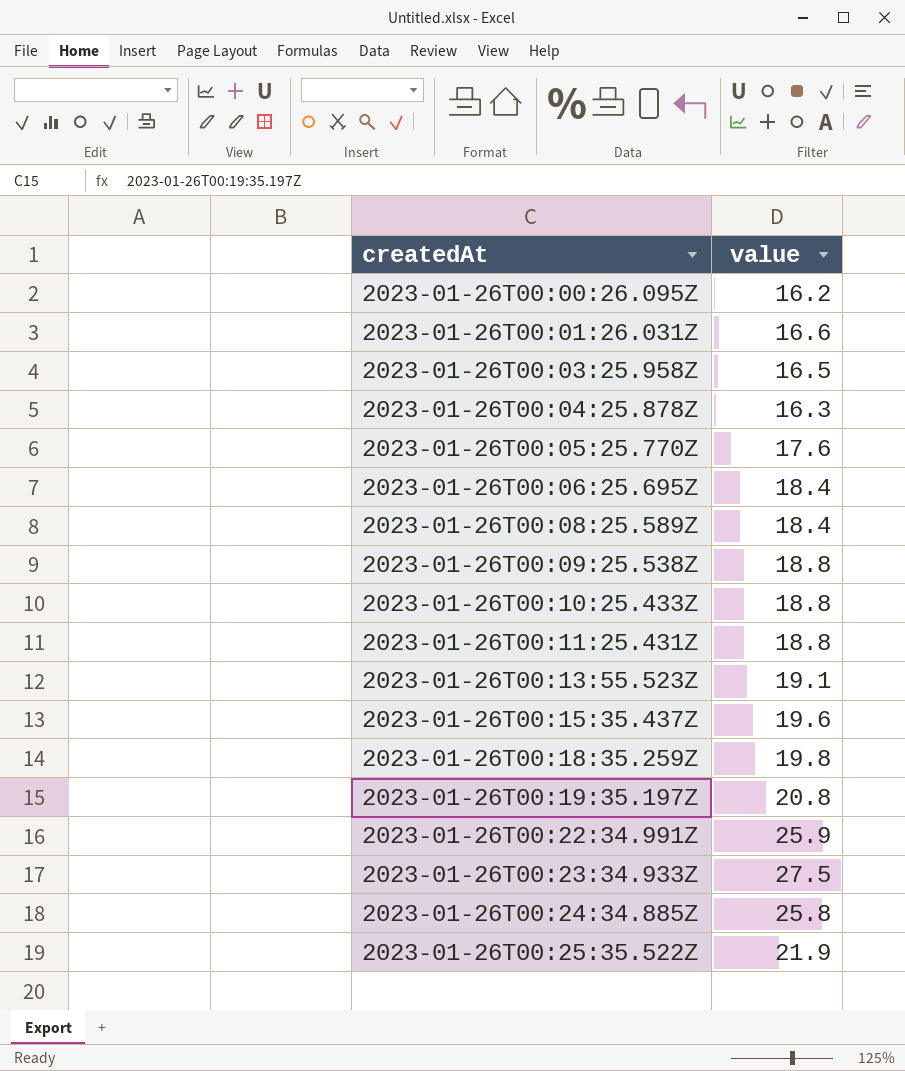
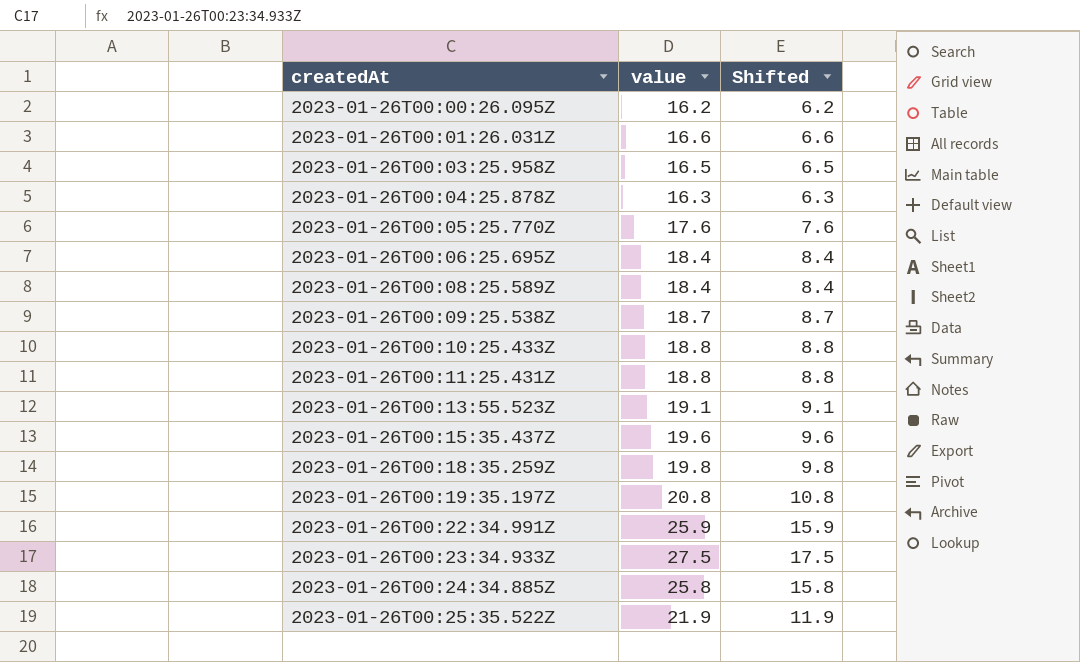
column Shifted | formula: none -> [value] - 10
2023-01-26T00:09:25.538Z | value: 18.8 -> 18.7

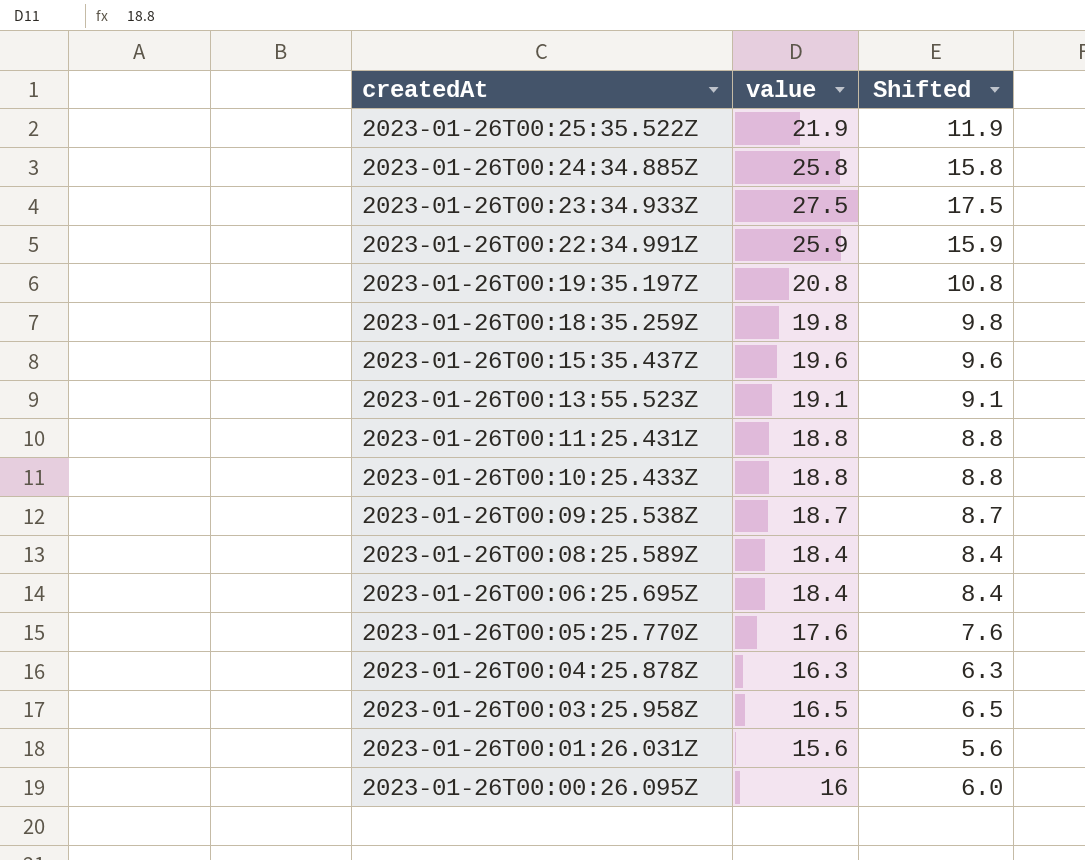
row order: createdAt ascending -> createdAt descending
2023-01-26T00:01:26.031Z | value: 16.6 -> 15.6
2023-01-26T00:01:26.031Z | Shifted: 6.6 -> 5.6
2023-01-26T00:00:26.095Z | value: 16.2 -> 16
2023-01-26T00:00:26.095Z | Shifted: 6.2 -> 6.0

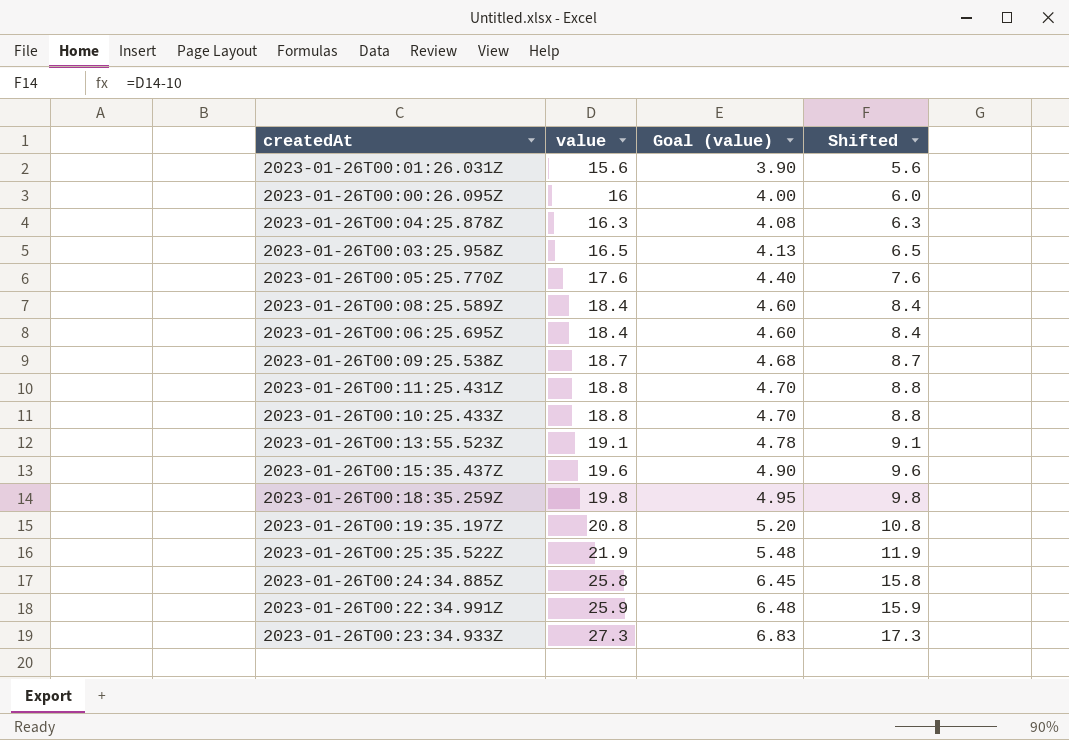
row order: createdAt descending -> value ascending
column Goal (value) | formula: none -> [value] * 0.25
2023-01-26T00:23:34.933Z | value: 27.5 -> 27.3
2023-01-26T00:23:34.933Z | Shifted: 17.5 -> 17.3

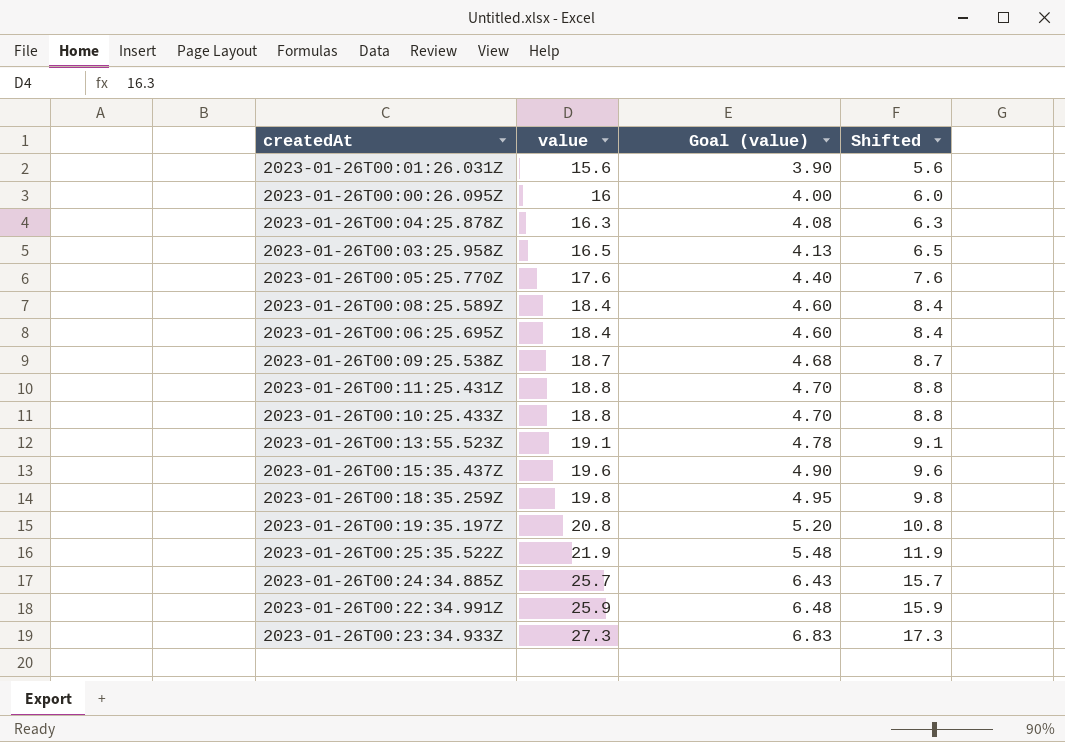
2023-01-26T00:24:34.885Z | value: 25.8 -> 25.7
2023-01-26T00:24:34.885Z | Goal (value): 6.45 -> 6.43
2023-01-26T00:24:34.885Z | Shifted: 15.8 -> 15.7

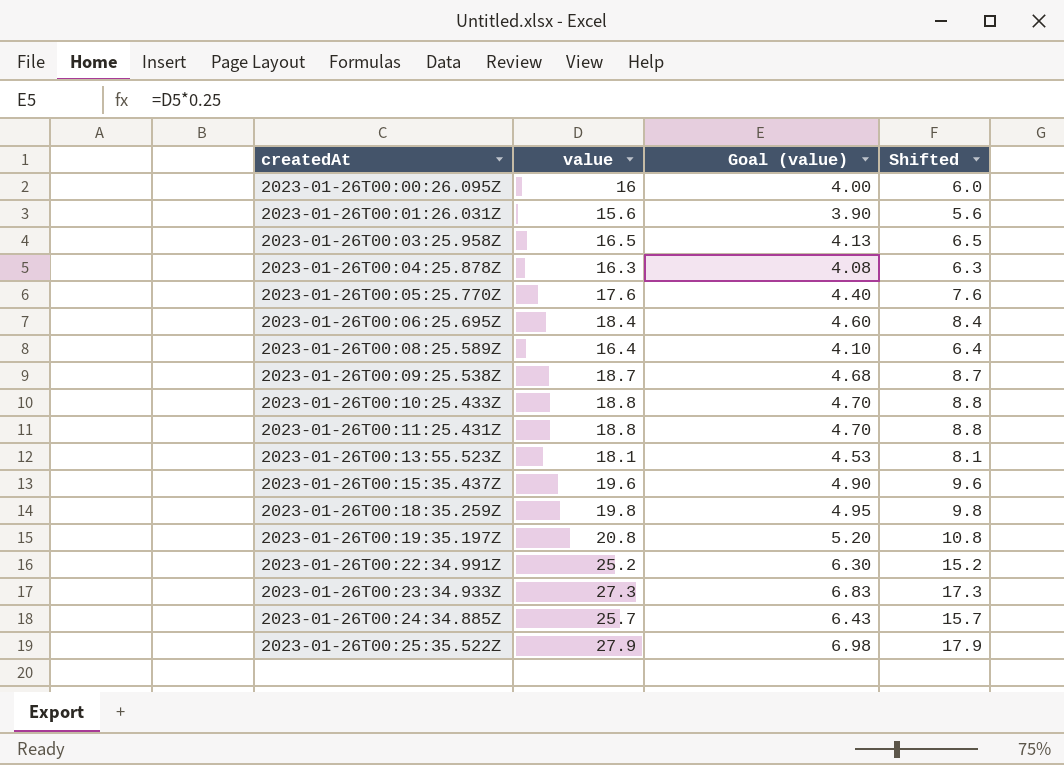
row order: value ascending -> createdAt ascending
2023-01-26T00:08:25.589Z | value: 18.4 -> 16.4
2023-01-26T00:08:25.589Z | Goal (value): 4.60 -> 4.10
2023-01-26T00:08:25.589Z | Shifted: 8.4 -> 6.4
2023-01-26T00:13:55.523Z | value: 19.1 -> 18.1
2023-01-26T00:13:55.523Z | Goal (value): 4.78 -> 4.53
2023-01-26T00:13:55.523Z | Shifted: 9.1 -> 8.1
2023-01-26T00:22:34.991Z | value: 25.9 -> 25.2
2023-01-26T00:22:34.991Z | Goal (value): 6.48 -> 6.30
2023-01-26T00:22:34.991Z | Shifted: 15.9 -> 15.2
2023-01-26T00:25:35.522Z | value: 21.9 -> 27.9
2023-01-26T00:25:35.522Z | Goal (value): 5.48 -> 6.98
2023-01-26T00:25:35.522Z | Shifted: 11.9 -> 17.9

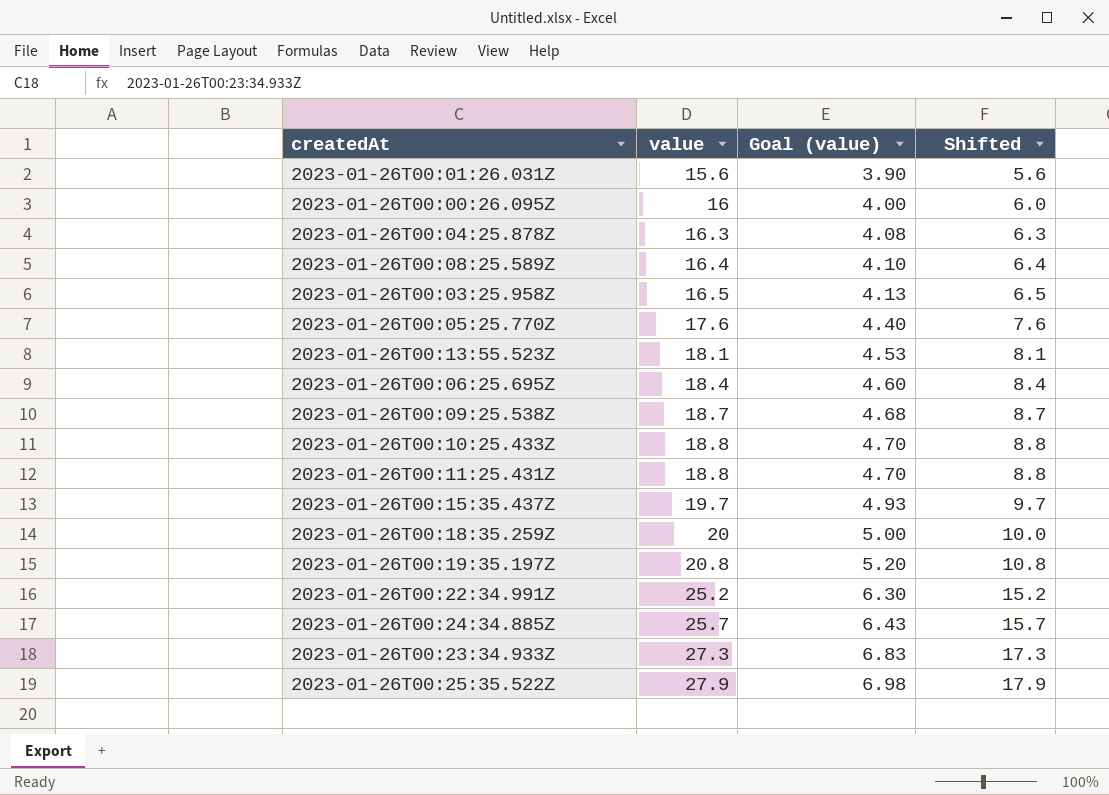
row order: createdAt ascending -> value ascending
2023-01-26T00:15:35.437Z | value: 19.6 -> 19.7
2023-01-26T00:15:35.437Z | Goal (value): 4.90 -> 4.93
2023-01-26T00:15:35.437Z | Shifted: 9.6 -> 9.7
2023-01-26T00:18:35.259Z | value: 19.8 -> 20
2023-01-26T00:18:35.259Z | Goal (value): 4.95 -> 5.00
2023-01-26T00:18:35.259Z | Shifted: 9.8 -> 10.0

